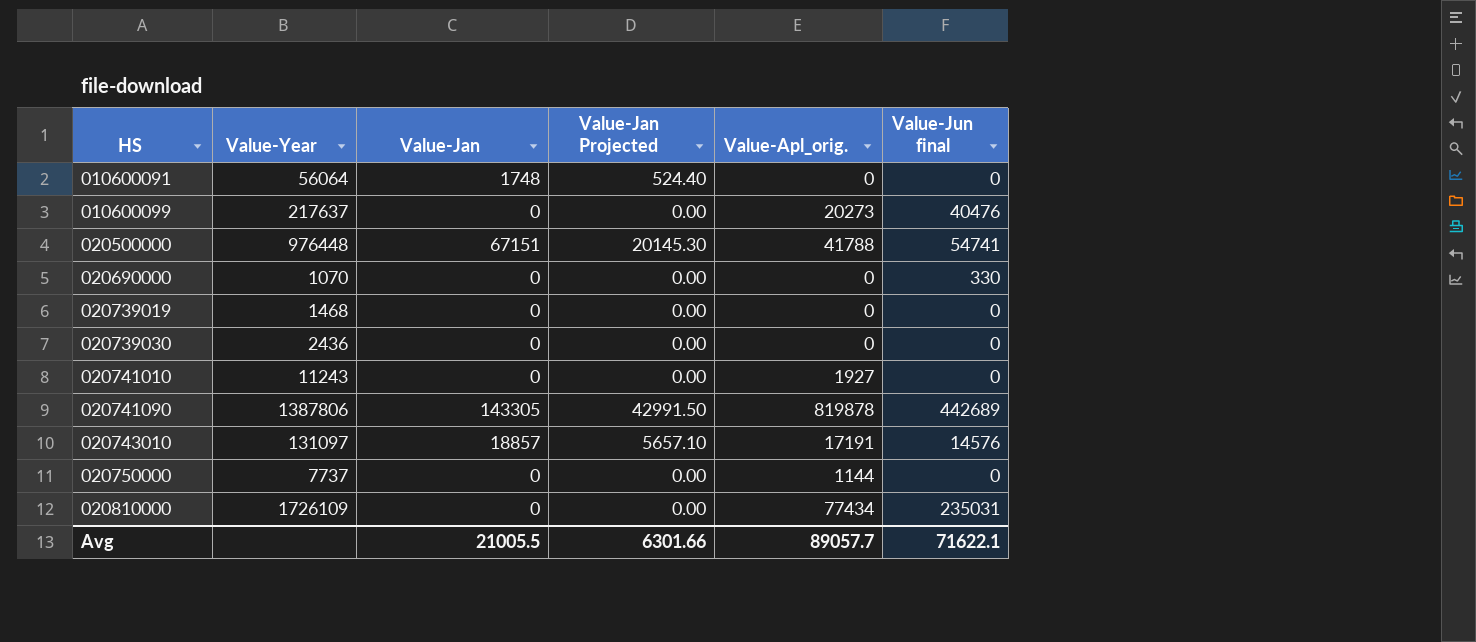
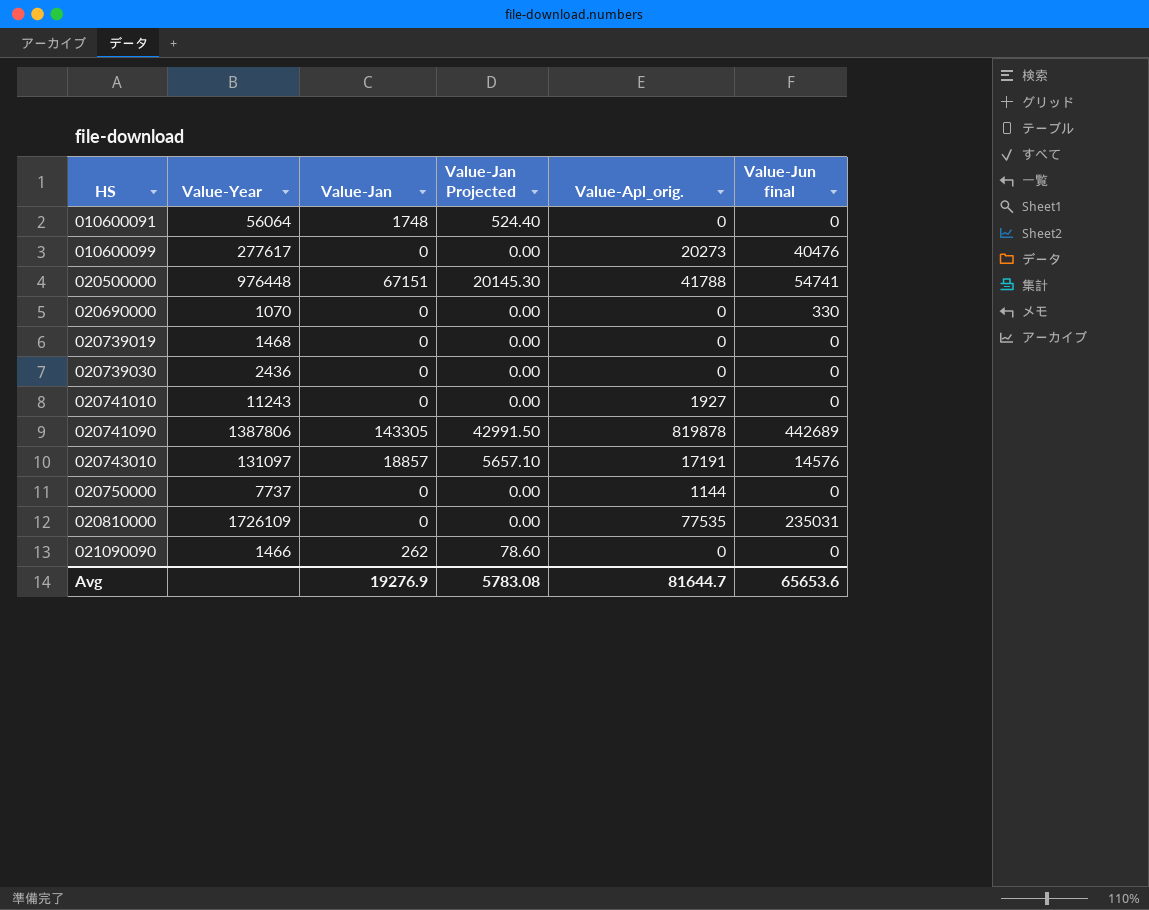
010600099 | Value-Year: 217637 -> 277617
020810000 | Value-Apl_orig.: 77434 -> 77535
row 021090090: none -> 1466 | 262 | 78.60 | 0 | 0
Avg | Value-Jan: 21005.5 -> 19276.9
Avg | Value-Jan Projected: 6301.66 -> 5783.08
Avg | Value-Apl_orig.: 89057.7 -> 81644.7
Avg | Value-Jun final: 71622.1 -> 65653.6

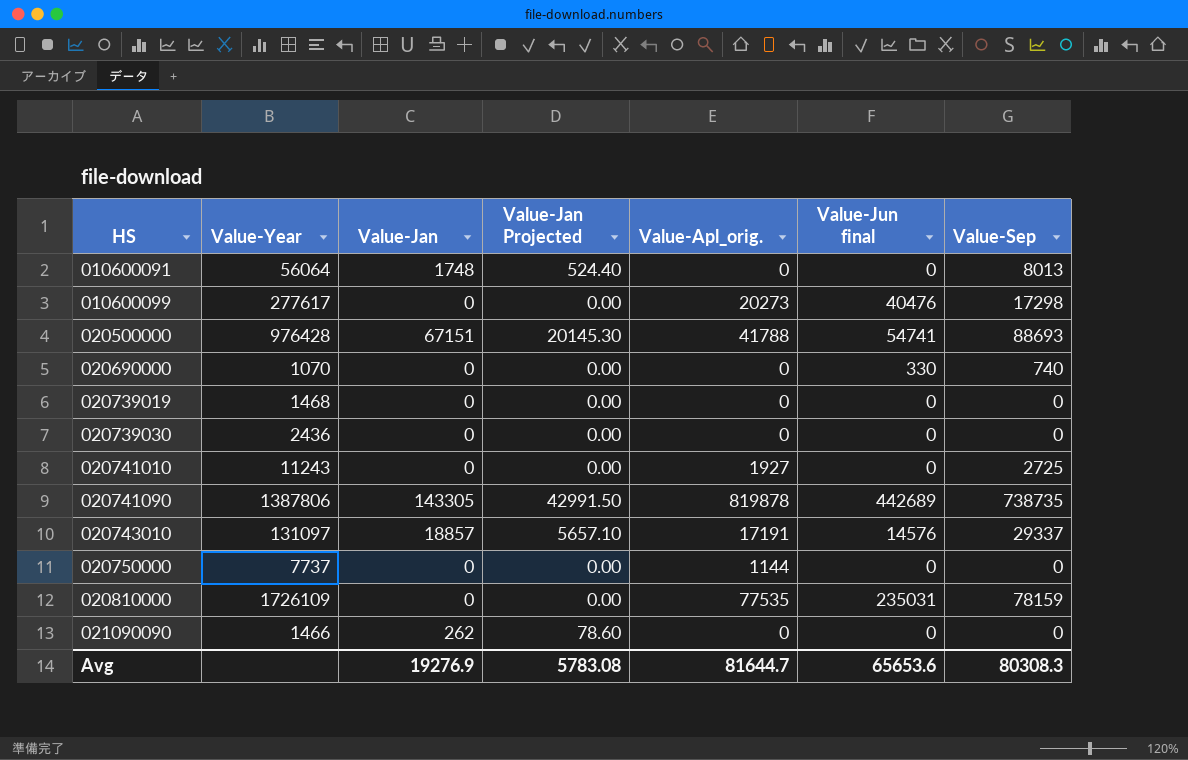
column Value-Sep | position: none -> 7
020500000 | Value-Year: 976448 -> 976428

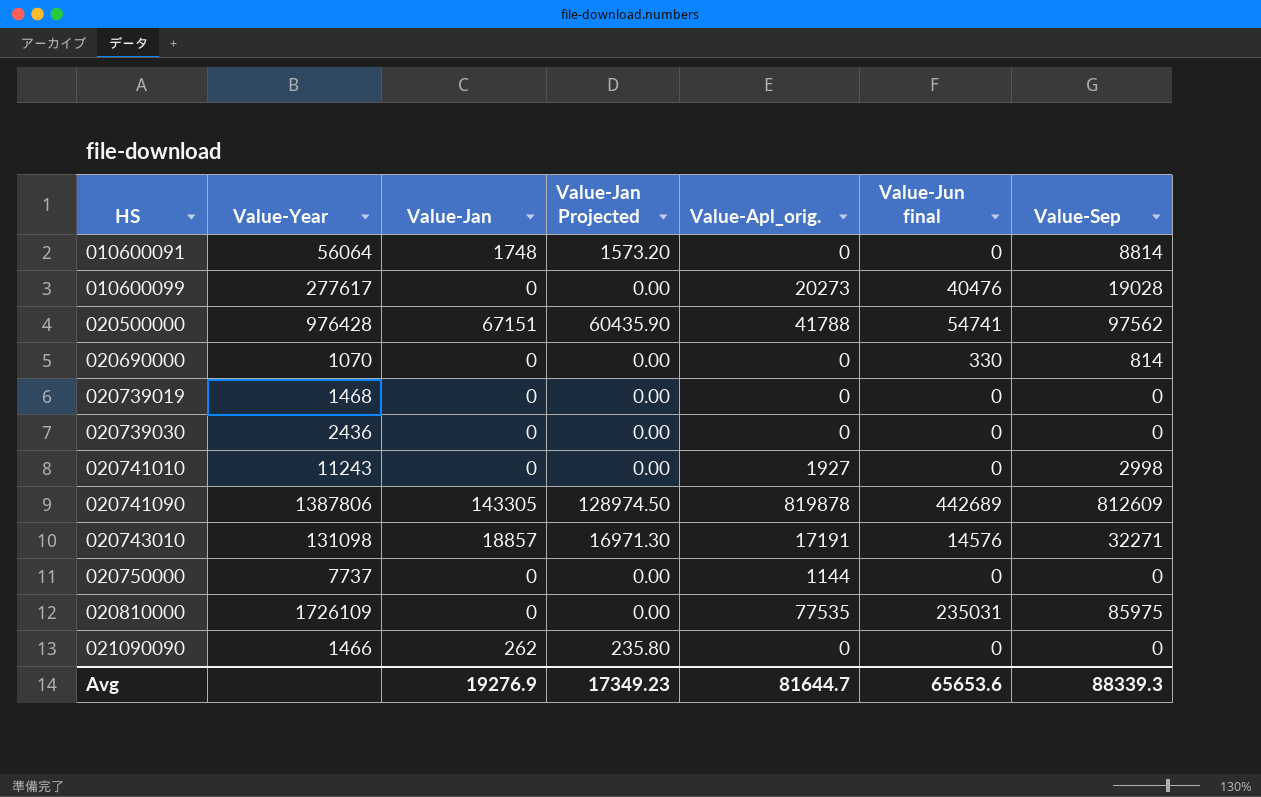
column Value-Jan Projected | formula: [Value-Jan] * 0.3 -> [Value-Jan] * 0.9
010600091 | Value-Sep: 8013 -> 8814
010600099 | Value-Sep: 17298 -> 19028
020500000 | Value-Sep: 88693 -> 97562
020690000 | Value-Sep: 740 -> 814
020741010 | Value-Sep: 2725 -> 2998
020741090 | Value-Sep: 738735 -> 812609
020743010 | Value-Year: 131097 -> 131098
020743010 | Value-Sep: 29337 -> 32271
020810000 | Value-Sep: 78159 -> 85975
Avg | Value-Jan Projected: 5783.08 -> 17349.23
Avg | Value-Sep: 80308.3 -> 88339.3

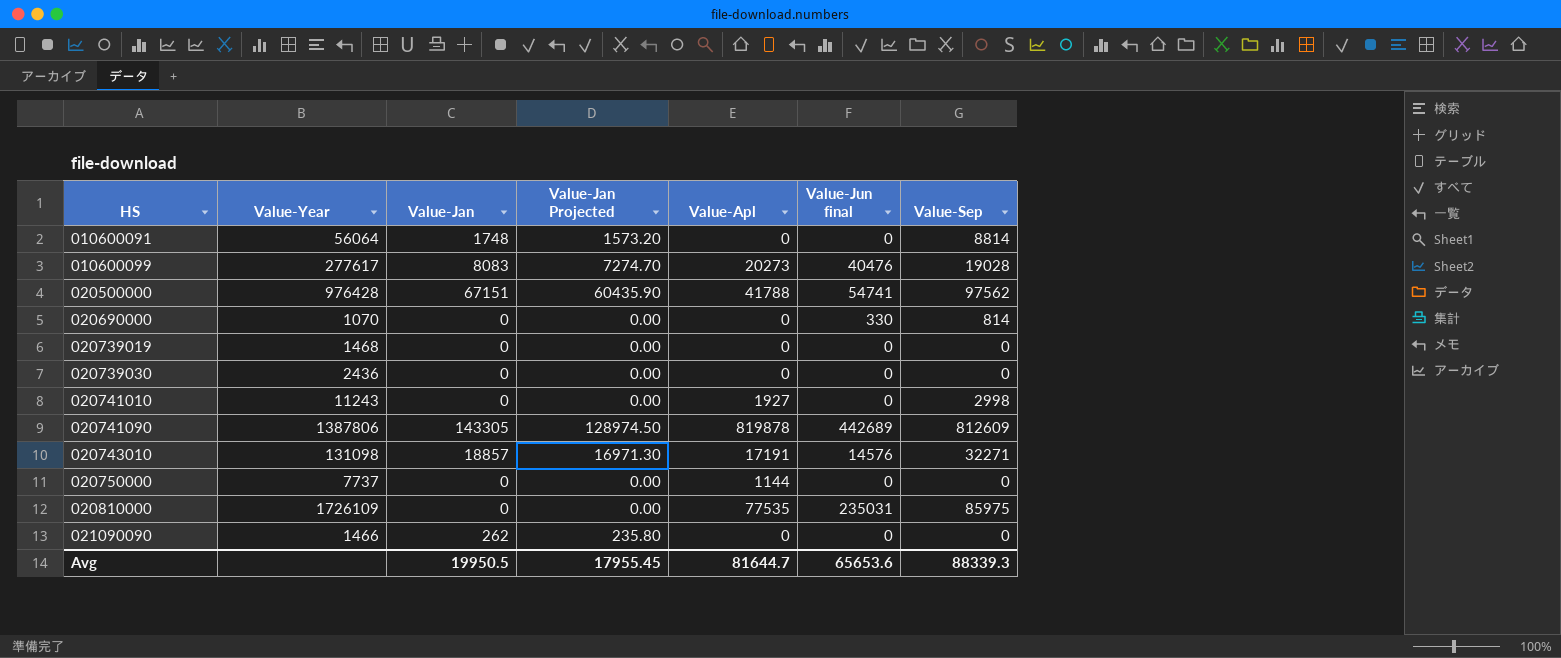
column name: Value-Apl_orig. -> Value-Apl
010600099 | Value-Jan: 0 -> 8083
010600099 | Value-Jan Projected: 0.00 -> 7274.70
Avg | Value-Jan: 19276.9 -> 19950.5
Avg | Value-Jan Projected: 17349.23 -> 17955.45

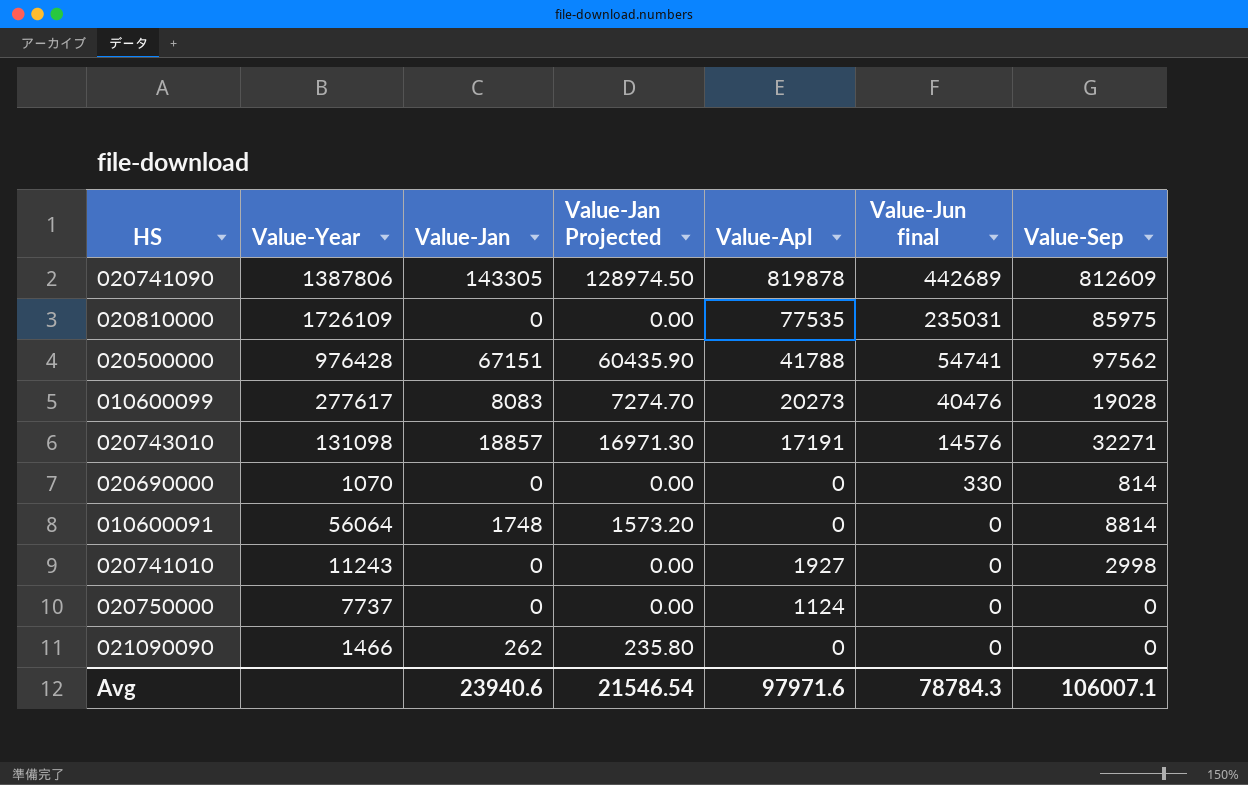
row order: HS ascending -> Value-Jun final descending
row 020739019: 1468 | 0 | 0.00 | 0 | 0 | 0 -> none
row 020739030: 2436 | 0 | 0.00 | 0 | 0 | 0 -> none
020750000 | Value-Apl: 1144 -> 1124
Avg | Value-Jan: 19950.5 -> 23940.6
Avg | Value-Jan Projected: 17955.45 -> 21546.54
Avg | Value-Apl: 81644.7 -> 97971.6
Avg | Value-Jun final: 65653.6 -> 78784.3
Avg | Value-Sep: 88339.3 -> 106007.1

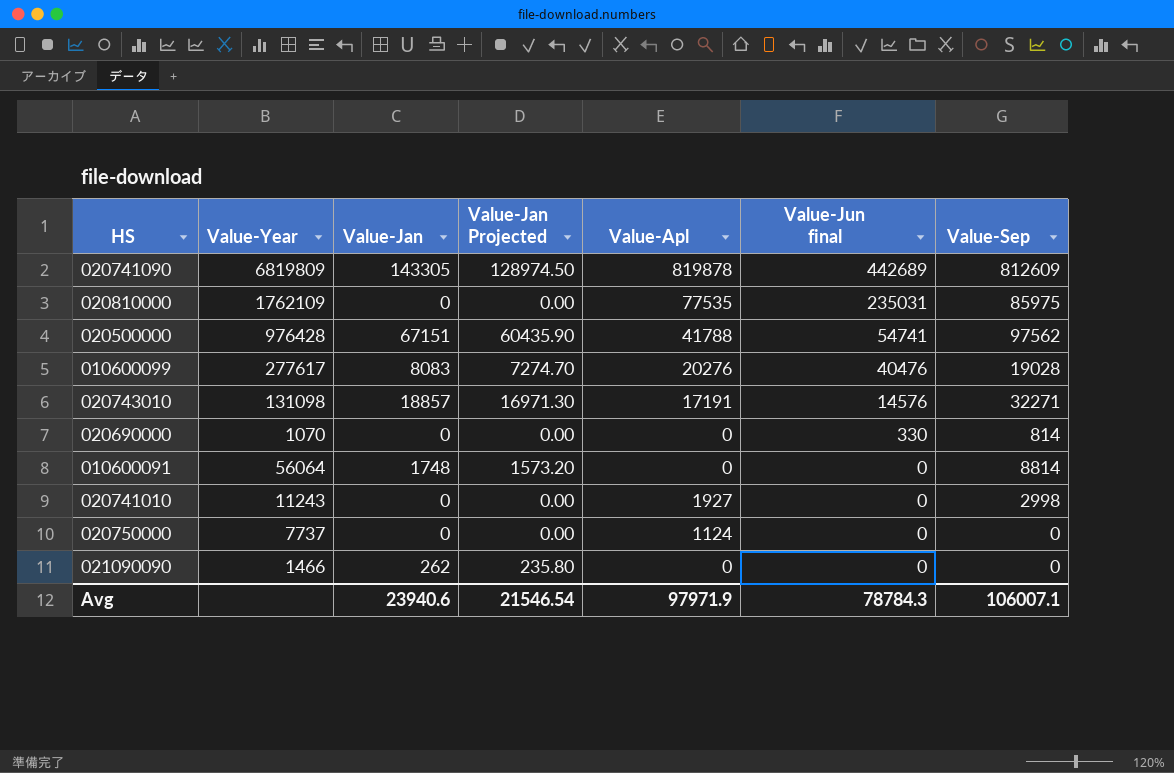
020741090 | Value-Year: 1387806 -> 6819809
020810000 | Value-Year: 1726109 -> 1762109
010600099 | Value-Apl: 20273 -> 20276
Avg | Value-Apl: 97971.6 -> 97971.9

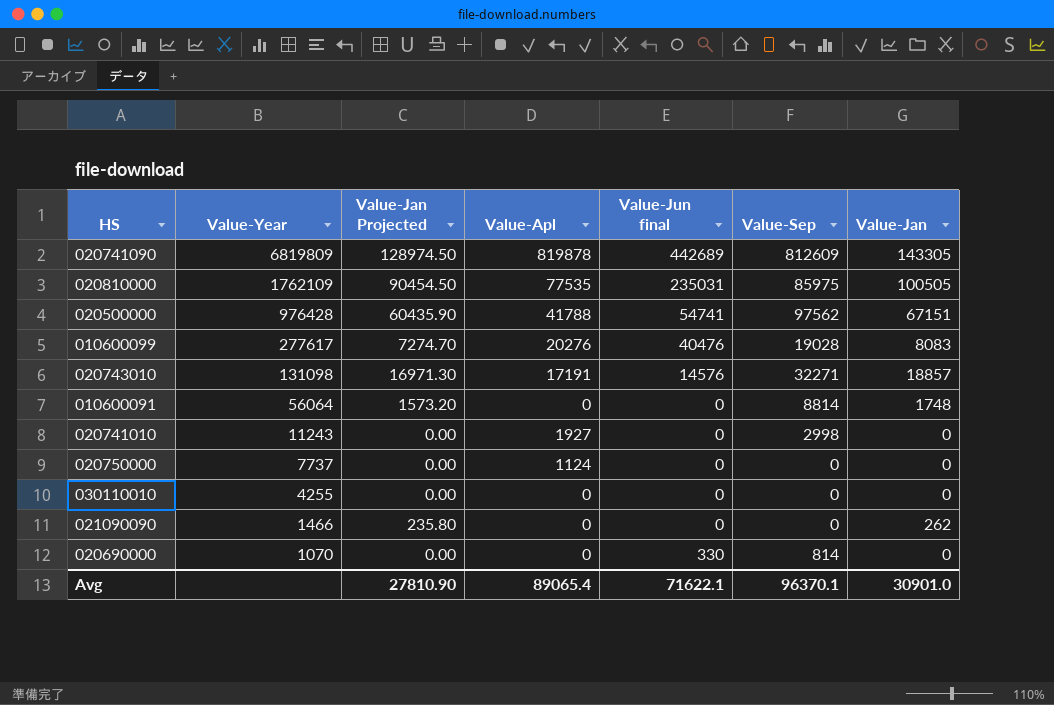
row order: Value-Jun final descending -> Value-Year descending
column Value-Jan | position: 3 -> 7
020810000 | Value-Jan Projected: 0.00 -> 90454.50
020810000 | Value-Jan: 0 -> 100505
row 030110010: none -> 4255 | 0.00 | 0 | 0 | 0 | 0
Avg | Value-Jan Projected: 21546.54 -> 27810.90
Avg | Value-Apl: 97971.9 -> 89065.4
Avg | Value-Jun final: 78784.3 -> 71622.1
Avg | Value-Sep: 106007.1 -> 96370.1
Avg | Value-Jan: 23940.6 -> 30901.0

